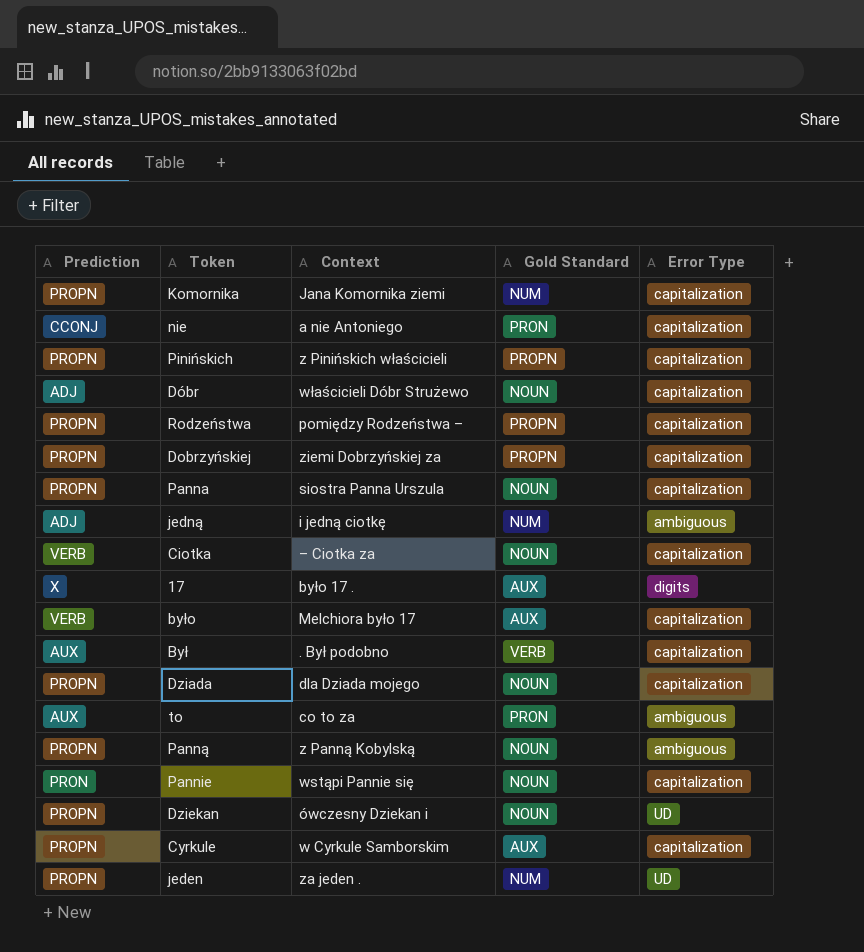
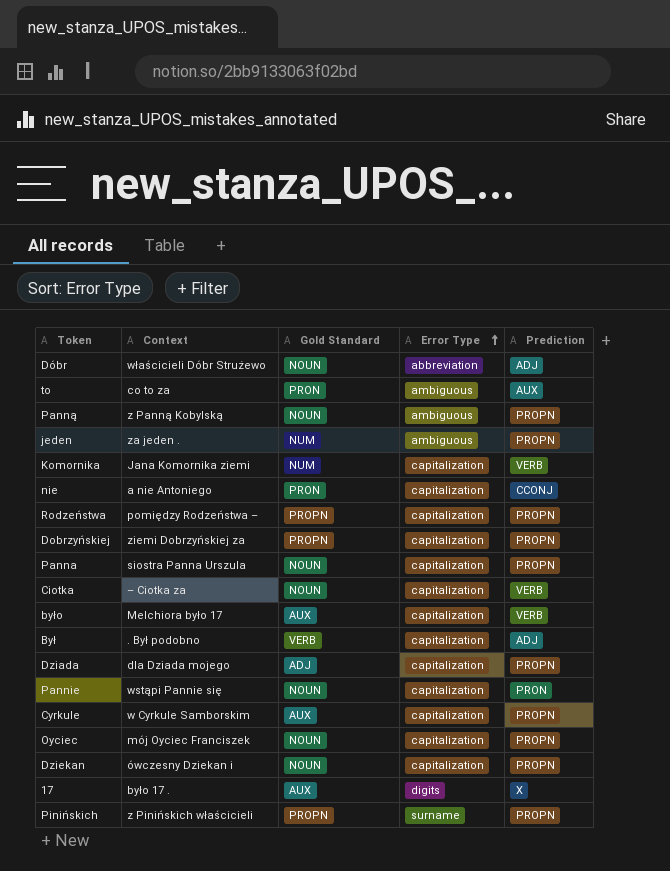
row order: none -> Error Type ascending
column Prediction | position: 1 -> 5
row jedną: ADJ | i jedną ciotkę | NUM | ambiguous -> none
Dóbr | Error Type: capitalization -> abbreviation
jeden | Error Type: UD -> ambiguous
Komornika | Prediction: PROPN -> VERB
Był | Prediction: AUX -> ADJ
Dziada | Gold Standard: NOUN -> ADJ
row Oyciec: none -> mój Oyciec Franciszek | NOUN | capitalization | PROPN
Dziekan | Error Type: UD -> capitalization
Pinińskich | Error Type: capitalization -> surname

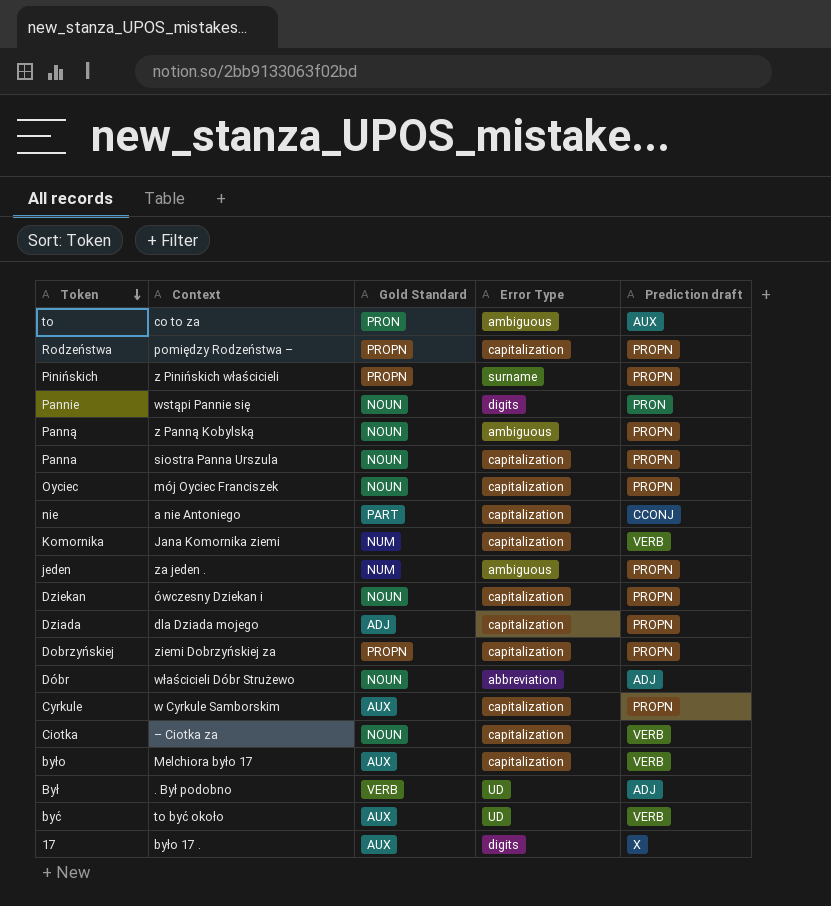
row order: Error Type ascending -> Token descending
column name: Prediction -> Prediction draft
Pannie | Error Type: capitalization -> digits
nie | Gold Standard: PRON -> PART
Był | Error Type: capitalization -> UD
row być: none -> to być około | AUX | UD | VERB

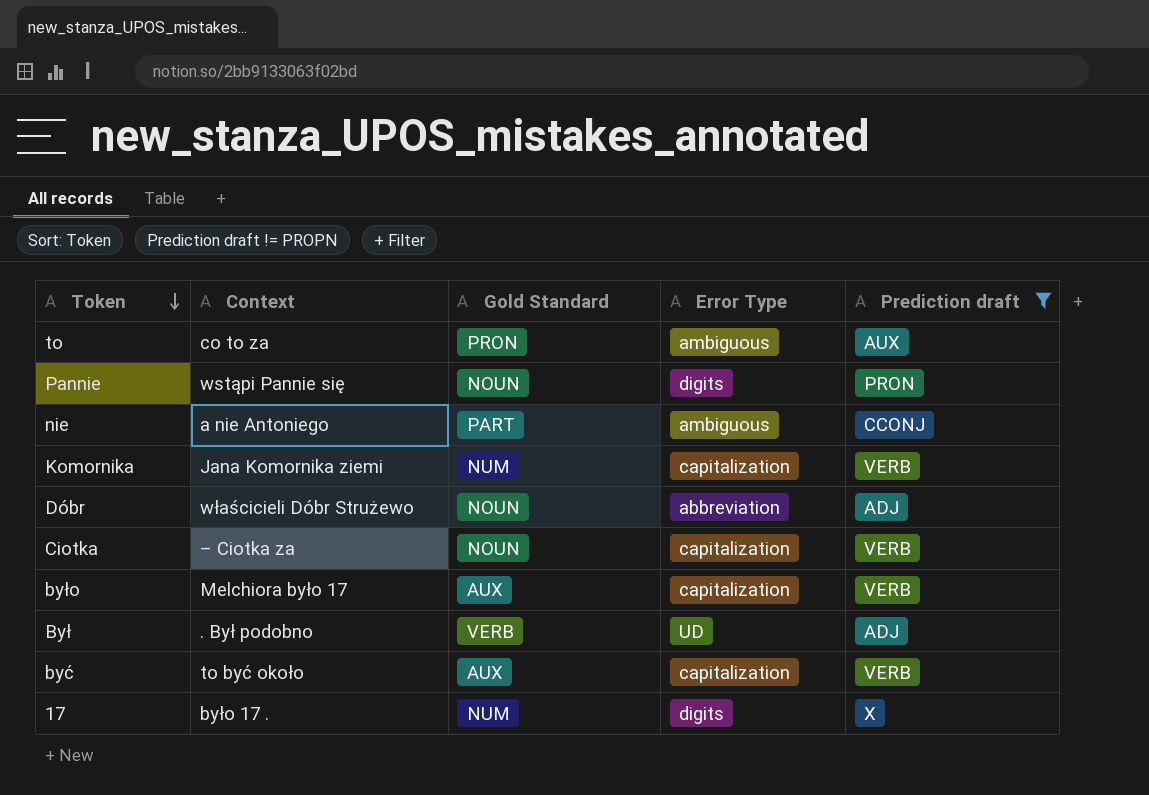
filter: none -> Prediction draft != PROPN
nie | Error Type: capitalization -> ambiguous
być | Error Type: UD -> capitalization
17 | Gold Standard: AUX -> NUM

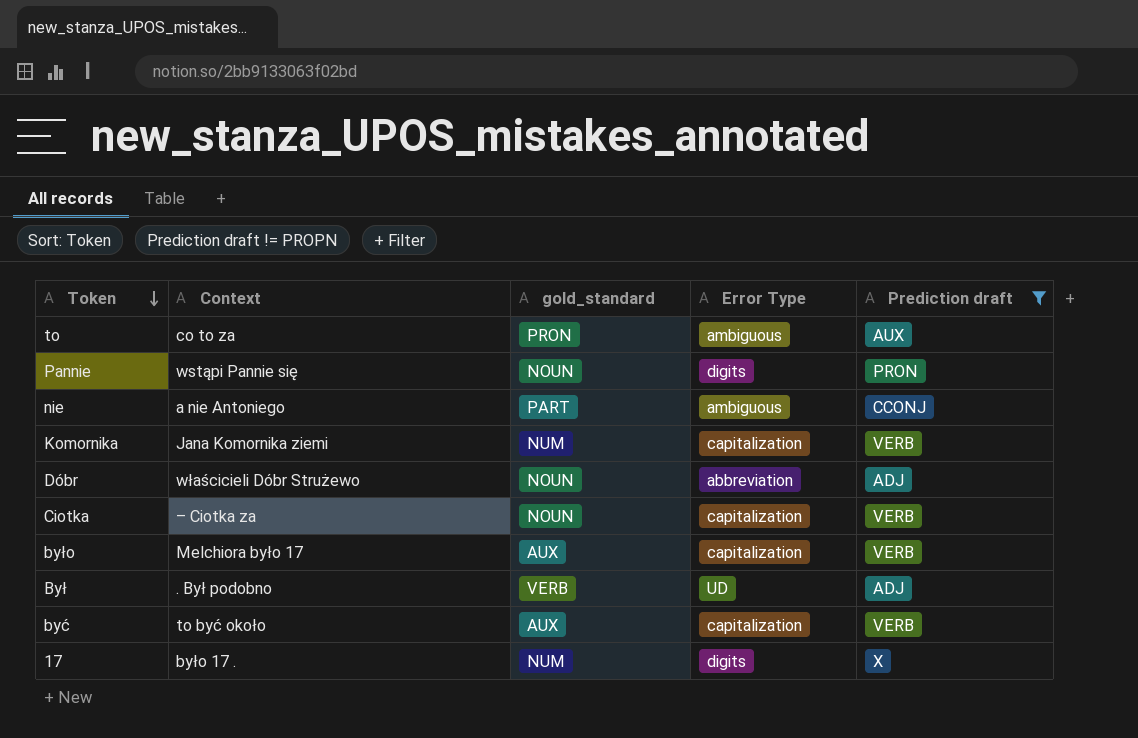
column name: Gold Standard -> gold_standard

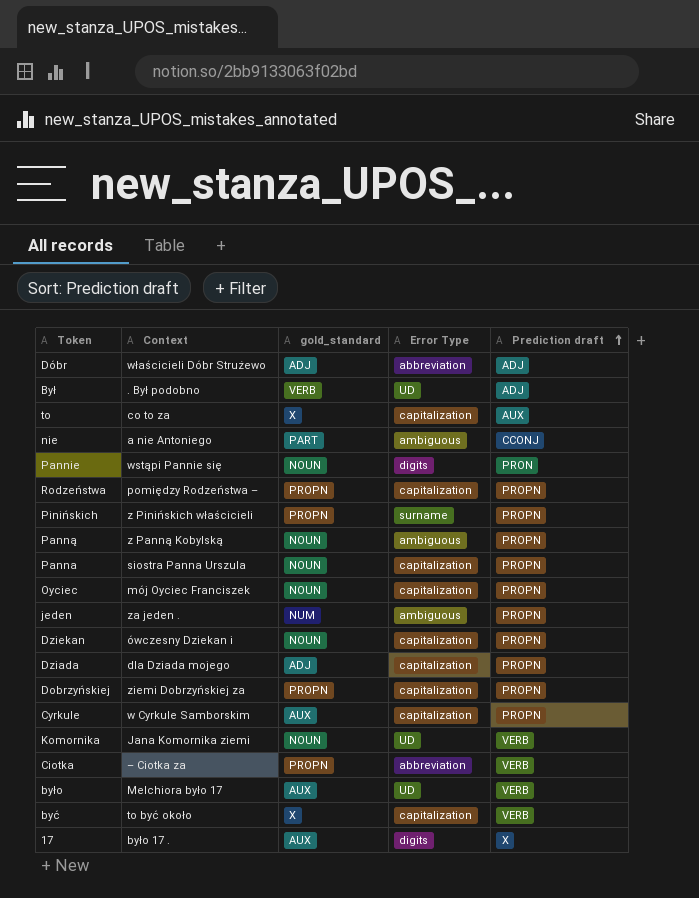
filter: Prediction draft != PROPN -> none
row order: Token descending -> Prediction draft ascending
Dóbr | gold_standard: NOUN -> ADJ
to | gold_standard: PRON -> X
to | Error Type: ambiguous -> capitalization
Komornika | gold_standard: NUM -> NOUN
Komornika | Error Type: capitalization -> UD
Ciotka | gold_standard: NOUN -> PROPN
Ciotka | Error Type: capitalization -> abbreviation
było | Error Type: capitalization -> UD
być | gold_standard: AUX -> X
17 | gold_standard: NUM -> AUX

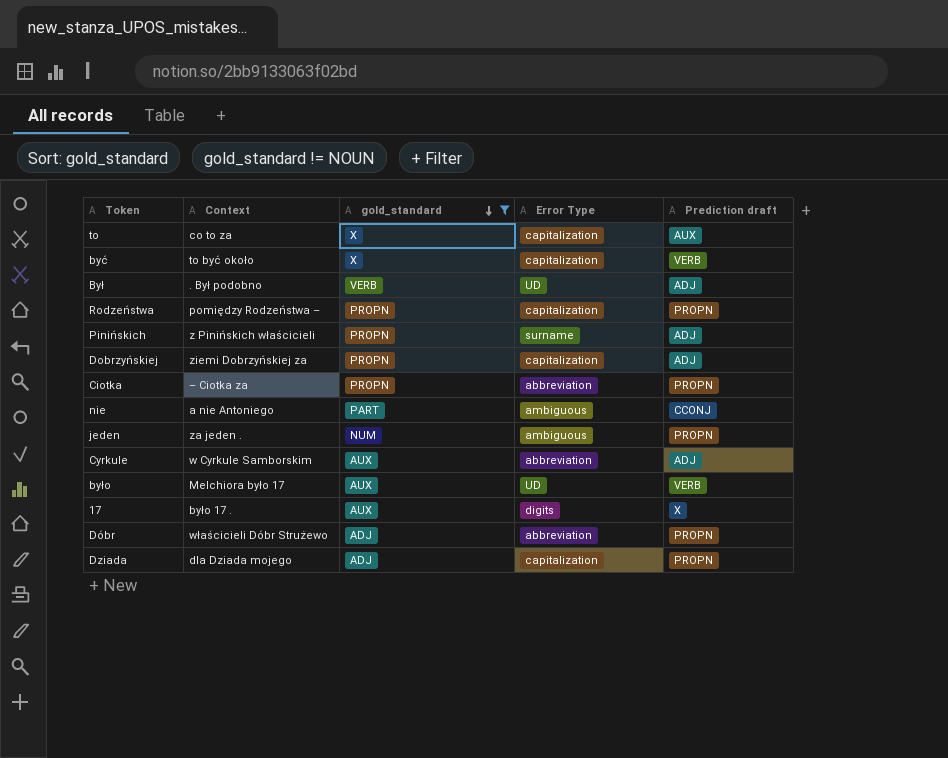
filter: none -> gold_standard != NOUN
row order: Prediction draft ascending -> gold_standard descending
Pinińskich | Prediction draft: PROPN -> ADJ
Dobrzyńskiej | Prediction draft: PROPN -> ADJ
Ciotka | Prediction draft: VERB -> PROPN
Cyrkule | Error Type: capitalization -> abbreviation
Cyrkule | Prediction draft: PROPN -> ADJ
Dóbr | Prediction draft: ADJ -> PROPN

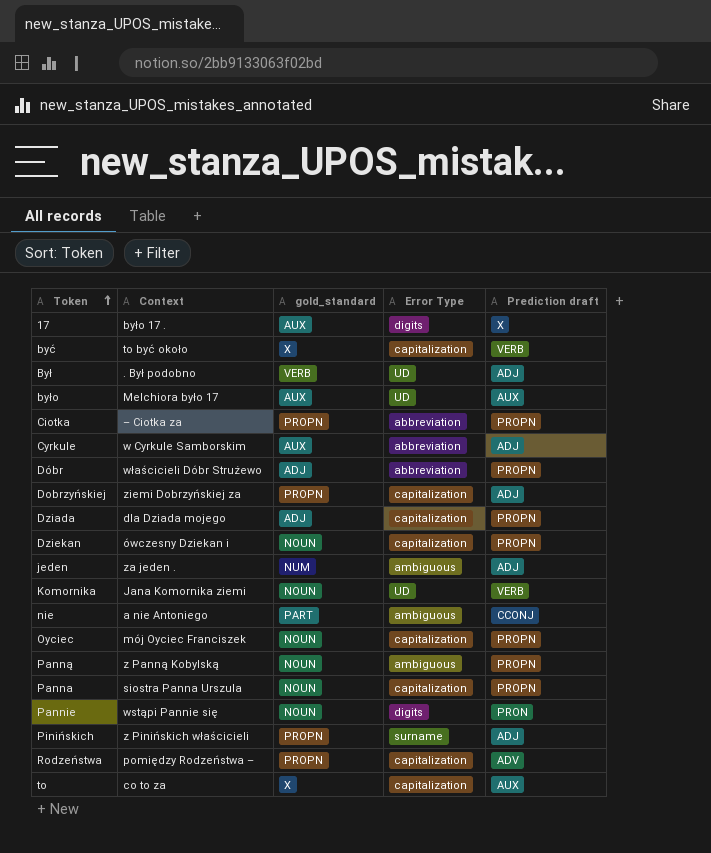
filter: gold_standard != NOUN -> none
row order: gold_standard descending -> Token ascending
było | Prediction draft: VERB -> AUX
jeden | Prediction draft: PROPN -> ADJ
Rodzeństwa | Prediction draft: PROPN -> ADV

